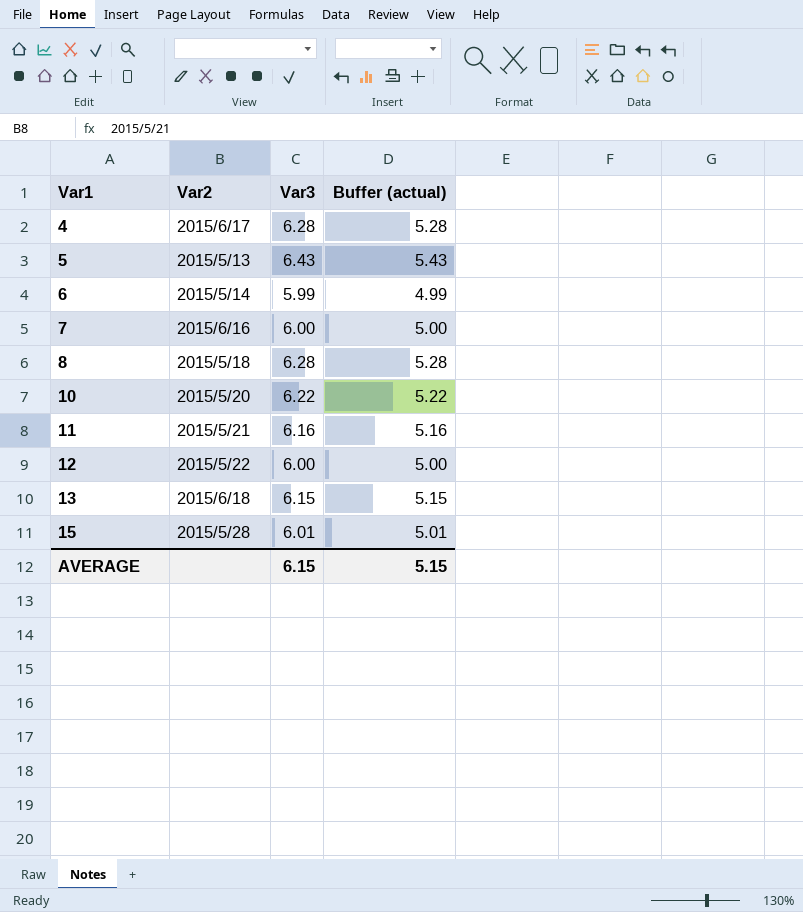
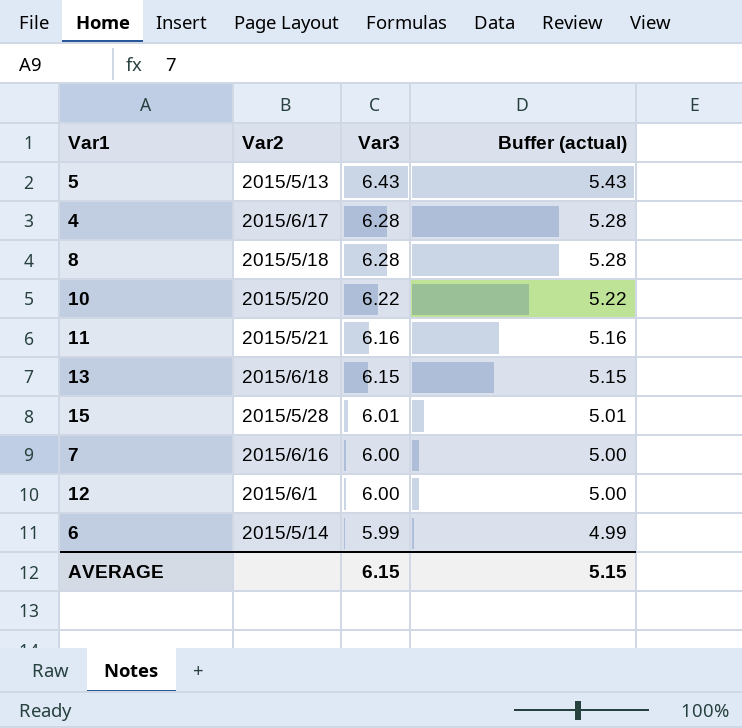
row order: Var1 ascending -> Var3 descending
12 | Var2: 2015/5/22 -> 2015/6/1

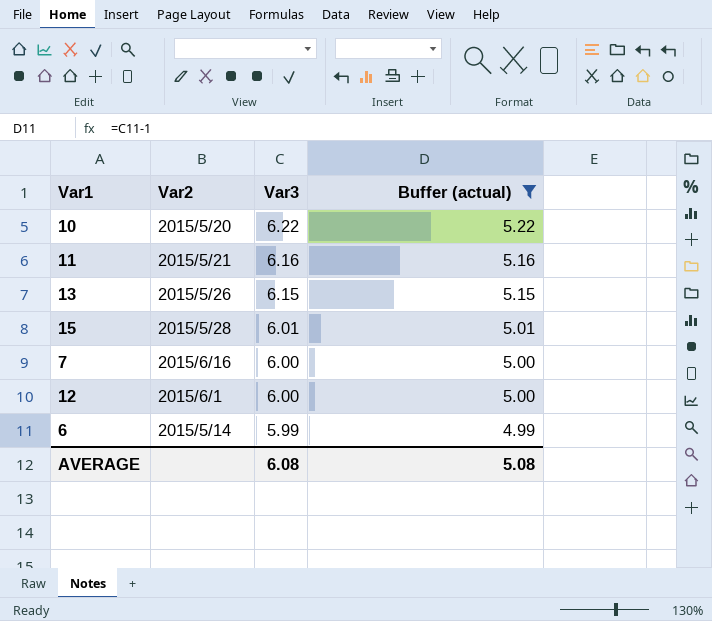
filter: none -> Buffer (actual) <= 5.22
13 | Var2: 2015/6/18 -> 2015/5/26
AVERAGE | Var3: 6.15 -> 6.08
AVERAGE | Buffer (actual): 5.15 -> 5.08

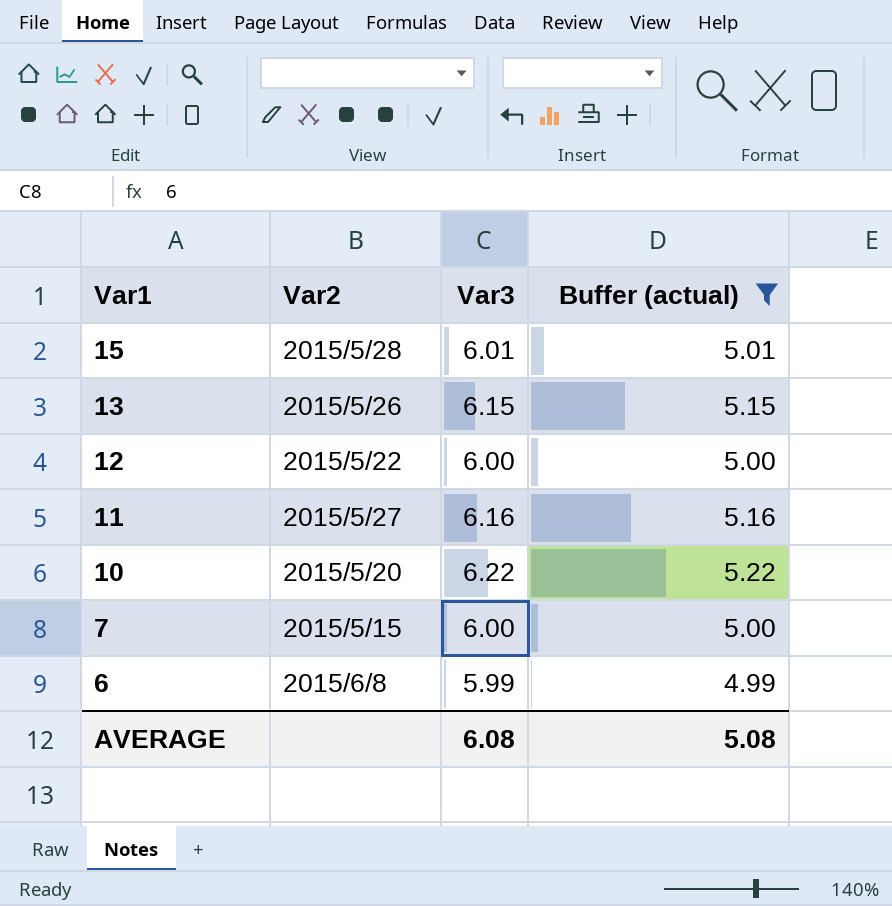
row order: Var3 descending -> Var1 descending
12 | Var2: 2015/6/1 -> 2015/5/22
11 | Var2: 2015/5/21 -> 2015/5/27
7 | Var2: 2015/6/16 -> 2015/5/15
6 | Var2: 2015/5/14 -> 2015/6/8

